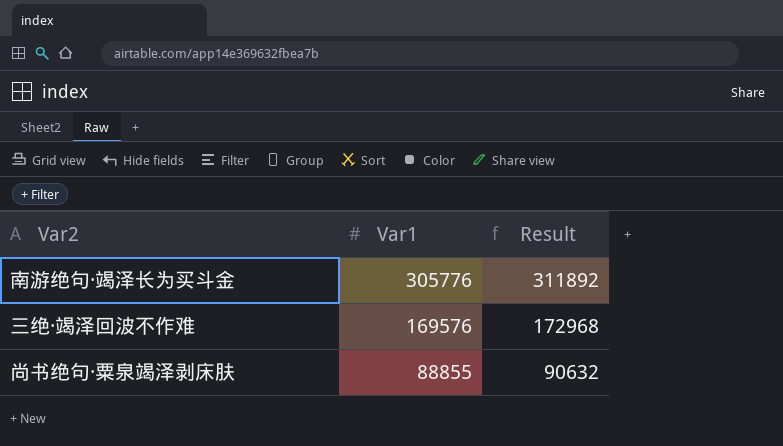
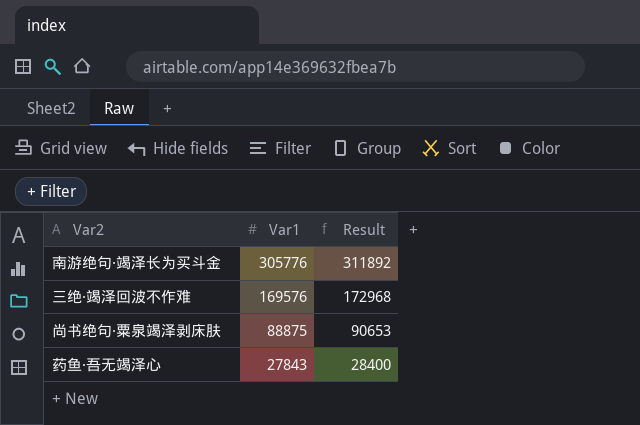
尚书绝句·粟泉竭泽剥床肤 | Var1: 88855 -> 88875
尚书绝句·粟泉竭泽剥床肤 | Result: 90632 -> 90653
row 药鱼·吾无竭泽心: none -> 27843 | 28400

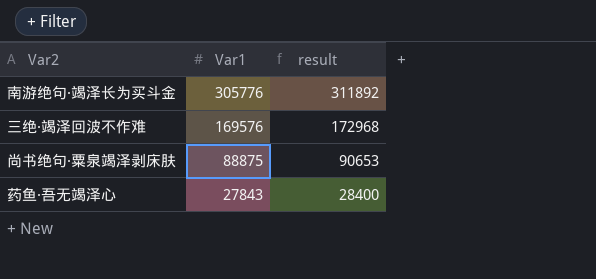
column name: Result -> result

